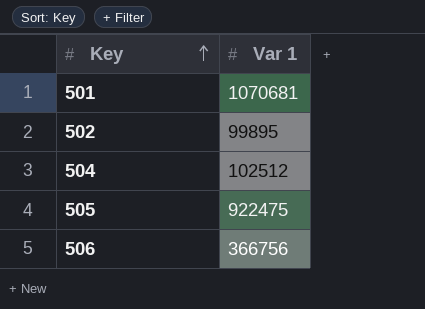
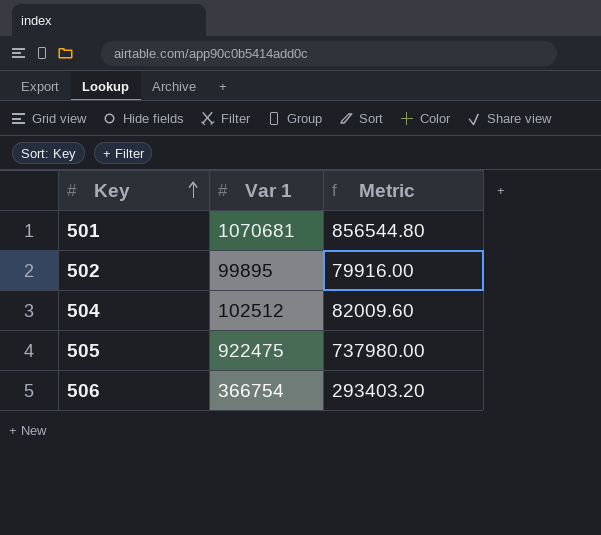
column Metric | formula: none -> [Var 1] * 0.8
506 | Var 1: 366756 -> 366754

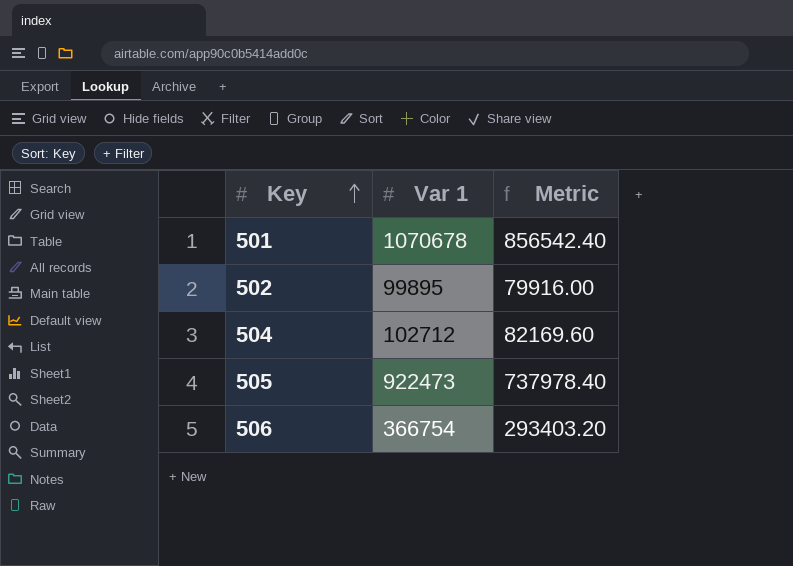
501 | Var 1: 1070681 -> 1070678
501 | Metric: 856544.80 -> 856542.40
504 | Var 1: 102512 -> 102712
504 | Metric: 82009.60 -> 82169.60
505 | Var 1: 922475 -> 922473
505 | Metric: 737980.00 -> 737978.40

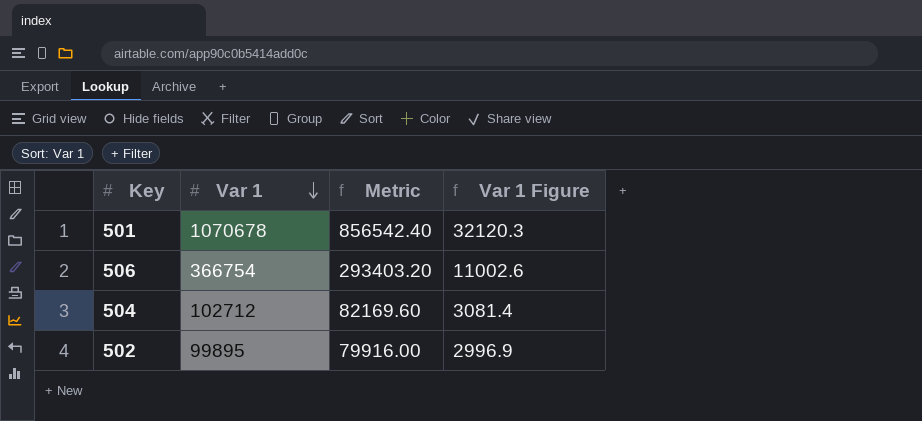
row order: Key ascending -> Var 1 descending
column Var 1 Figure | formula: none -> [Var 1] * 0.03
row 505: 922473 | 737978.40 -> none

